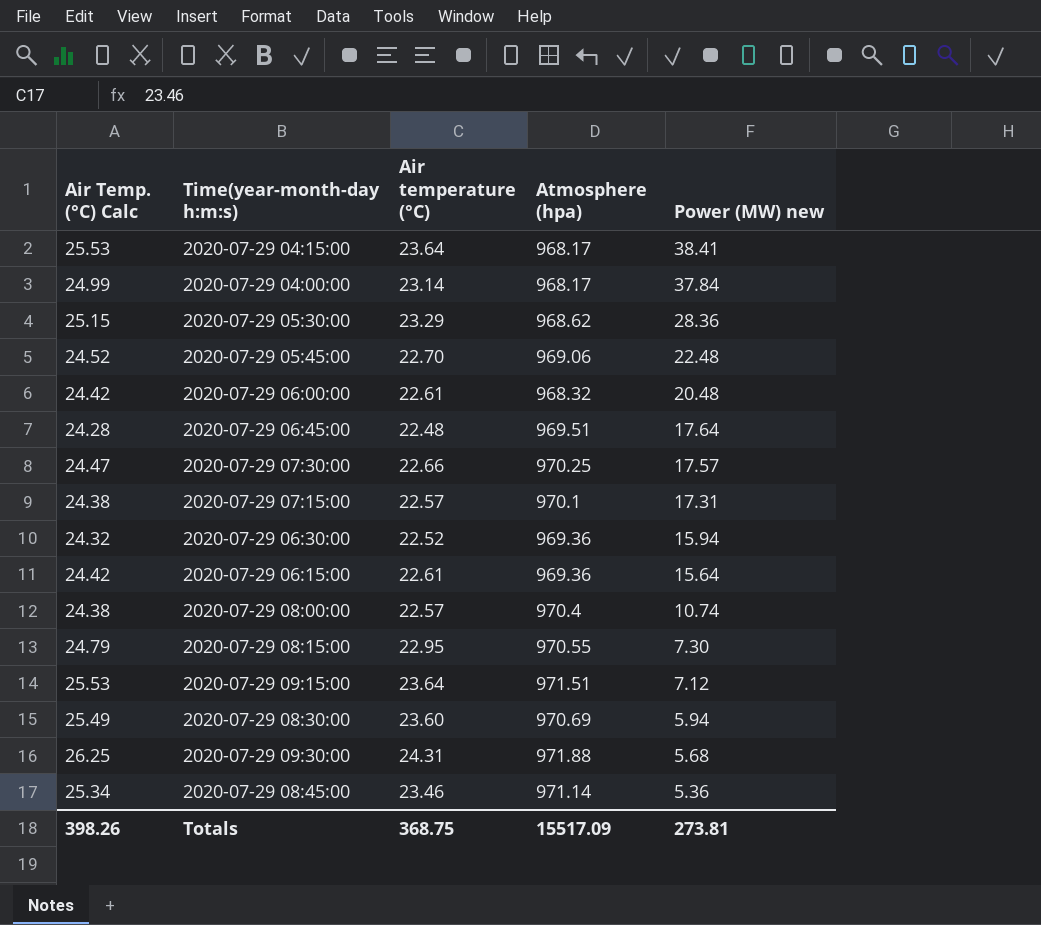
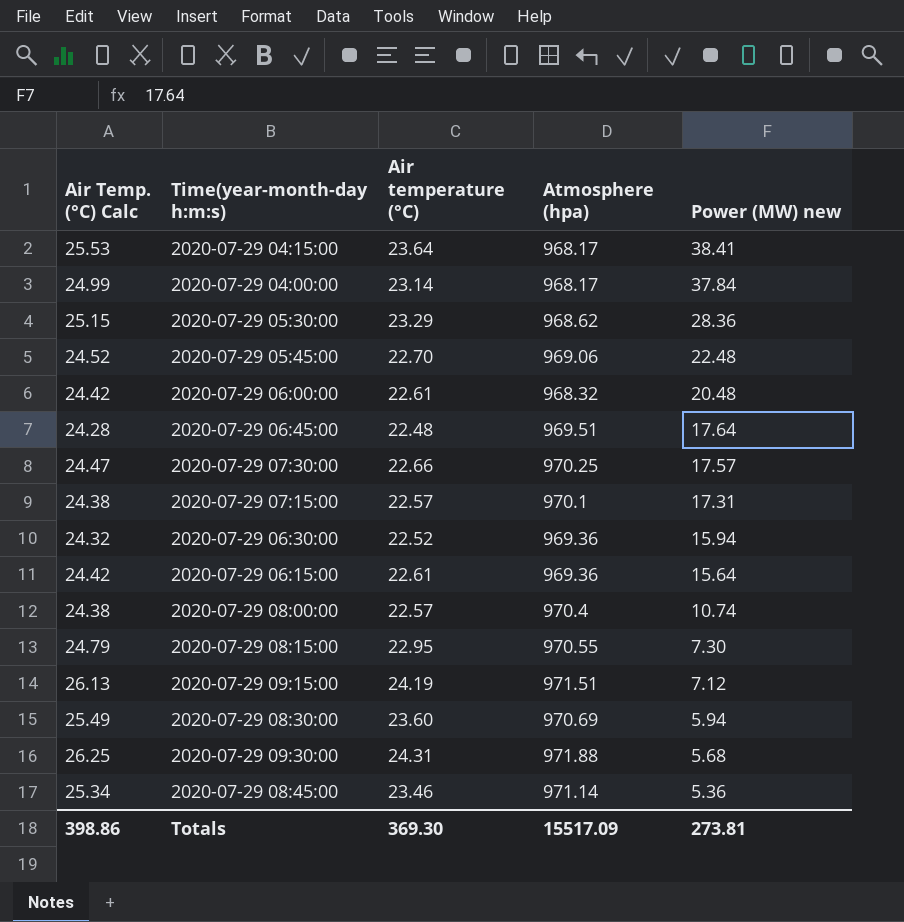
2020-07-29 09:15:00 | Air Temp. (°C) Calc: 25.53 -> 26.13
2020-07-29 09:15:00 | Air temperature (°C): 23.64 -> 24.19
Totals | Air Temp. (°C) Calc: 398.26 -> 398.86
Totals | Air temperature (°C): 368.75 -> 369.30

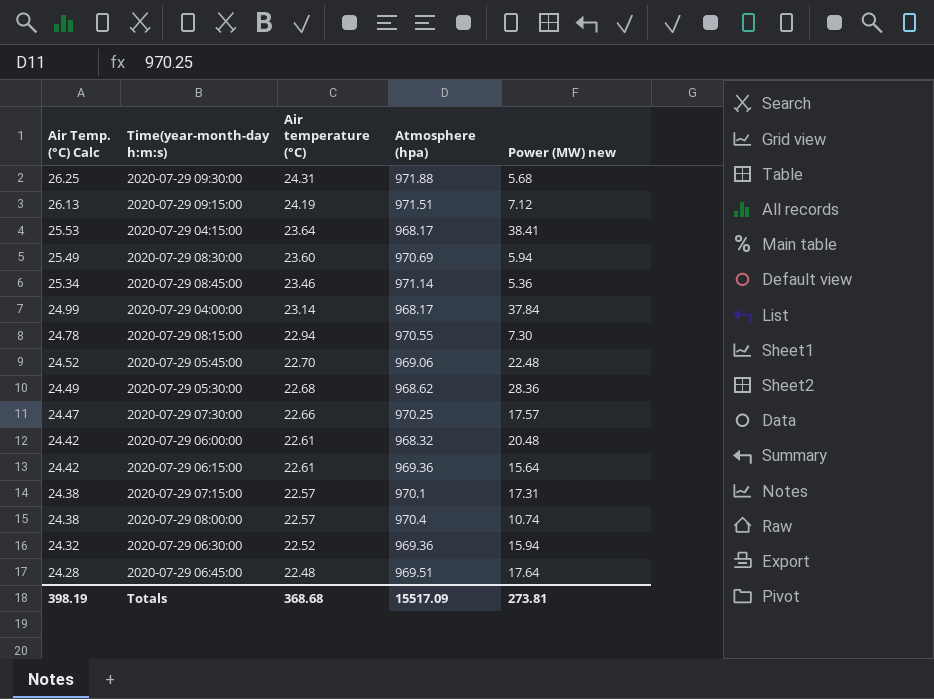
row order: Power (MW) new descending -> Air Temp. (°C) Calc descending
2020-07-29 08:15:00 | Air Temp. (°C) Calc: 24.79 -> 24.78
2020-07-29 08:15:00 | Air temperature (°C): 22.95 -> 22.94
2020-07-29 05:30:00 | Air Temp. (°C) Calc: 25.15 -> 24.49
2020-07-29 05:30:00 | Air temperature (°C): 23.29 -> 22.68
Totals | Air Temp. (°C) Calc: 398.86 -> 398.19
Totals | Air temperature (°C): 369.30 -> 368.68

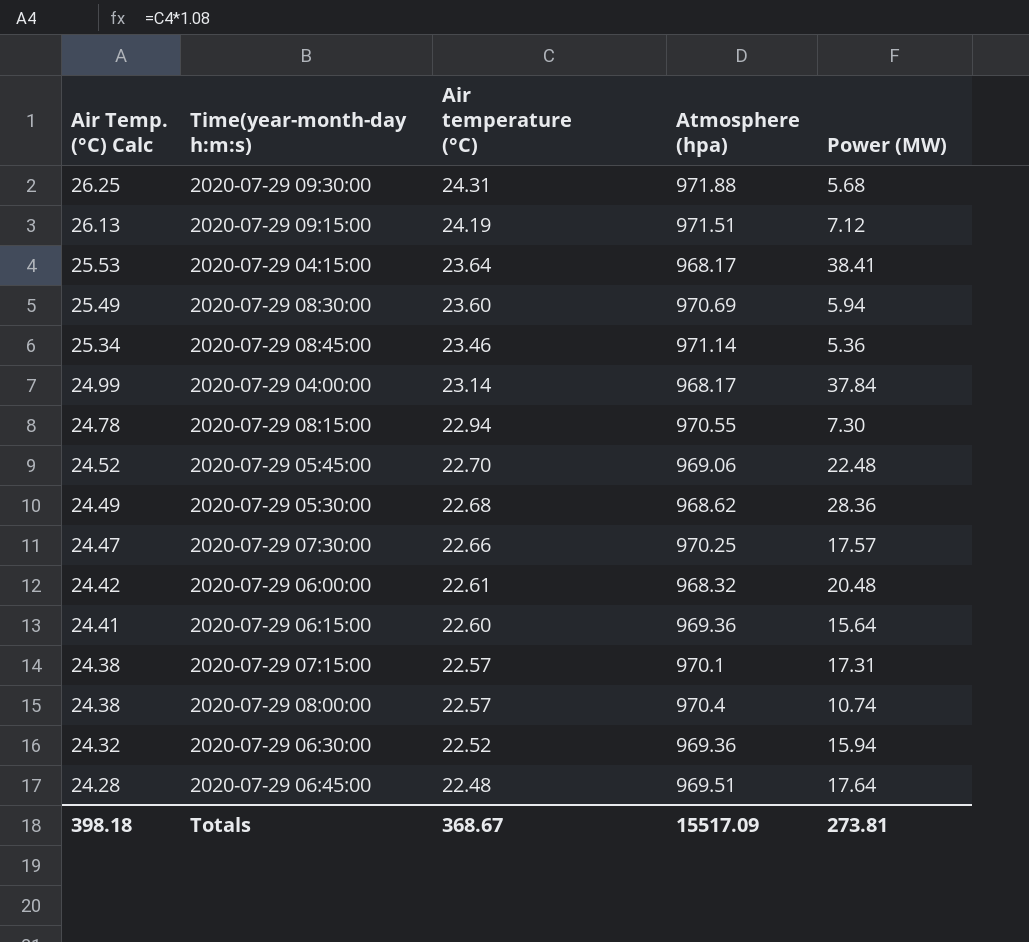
column name: Power (MW) new -> Power (MW)
2020-07-29 06:15:00 | Air Temp. (°C) Calc: 24.42 -> 24.41
2020-07-29 06:15:00 | Air temperature (°C): 22.61 -> 22.60
Totals | Air Temp. (°C) Calc: 398.19 -> 398.18
Totals | Air temperature (°C): 368.68 -> 368.67

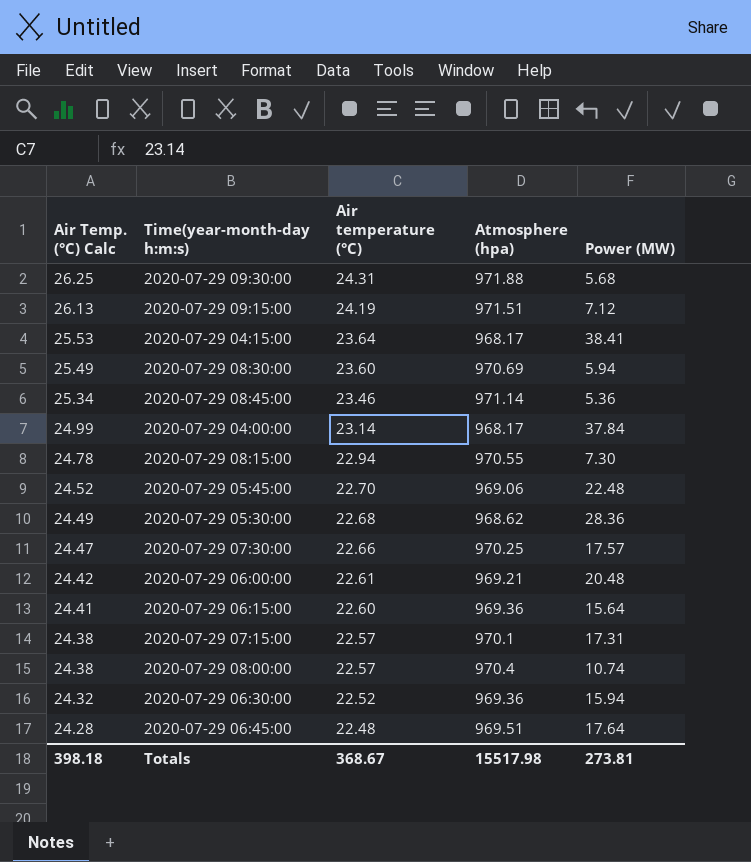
2020-07-29 06:00:00 | Atmosphere (hpa): 968.32 -> 969.21
Totals | Atmosphere (hpa): 15517.09 -> 15517.98

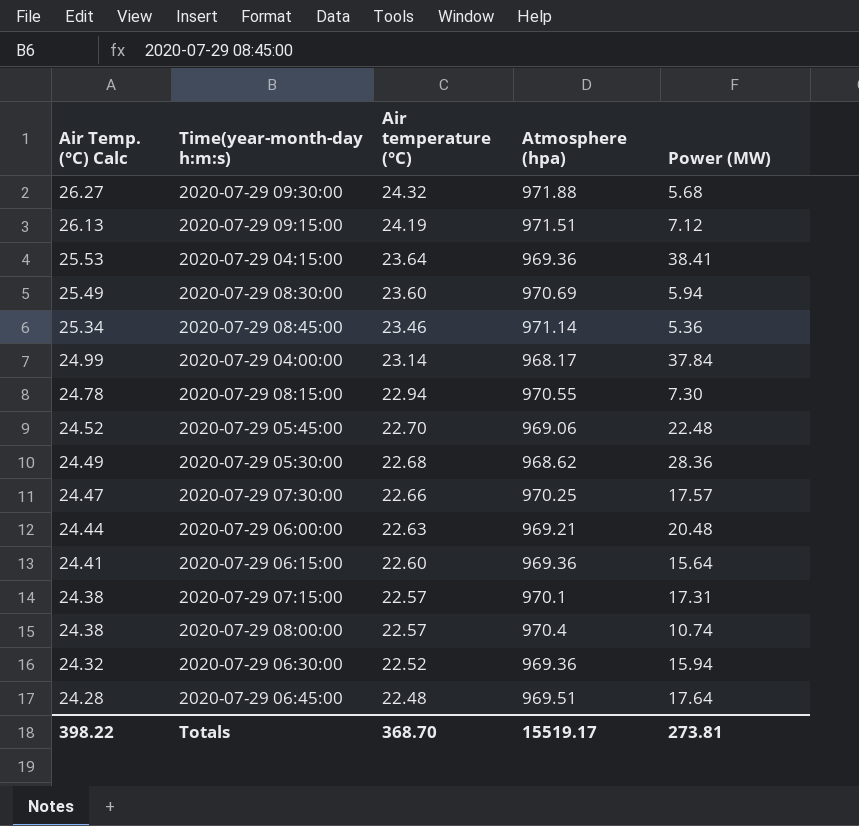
2020-07-29 09:30:00 | Air Temp. (°C) Calc: 26.25 -> 26.27
2020-07-29 09:30:00 | Air temperature (°C): 24.31 -> 24.32
2020-07-29 04:15:00 | Atmosphere (hpa): 968.17 -> 969.36
2020-07-29 06:00:00 | Air Temp. (°C) Calc: 24.42 -> 24.44
2020-07-29 06:00:00 | Air temperature (°C): 22.61 -> 22.63
Totals | Air Temp. (°C) Calc: 398.18 -> 398.22
Totals | Air temperature (°C): 368.67 -> 368.70
Totals | Atmosphere (hpa): 15517.98 -> 15519.17

